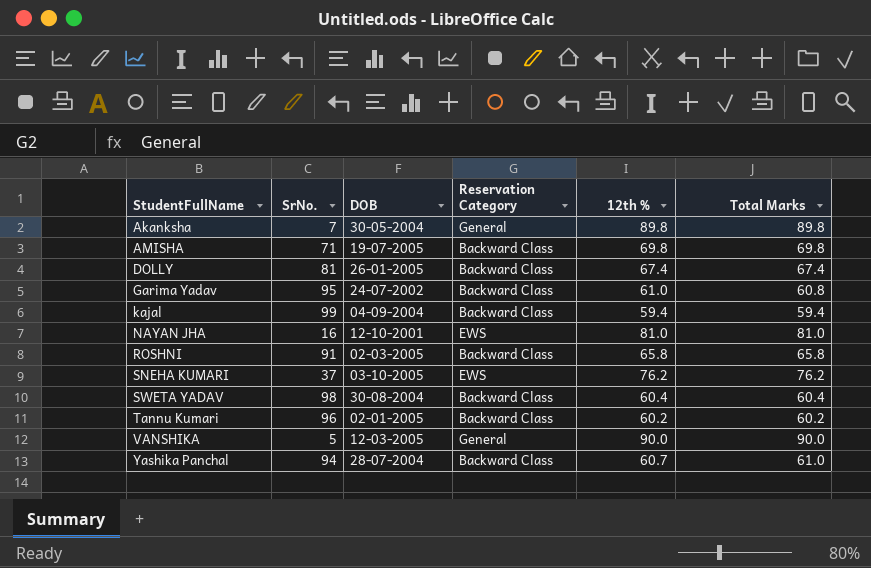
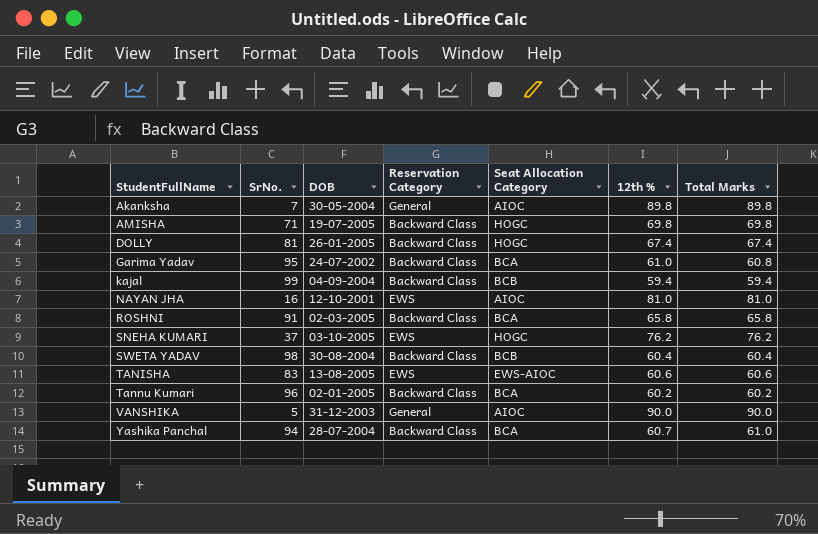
column Seat Allocation Category | position: none -> 5
row TANISHA: none -> 83 | 13-08-2005 | EWS | EWS-AIOC | 60.6 | 60.6
VANSHIKA | DOB: 12-03-2005 -> 31-12-2003

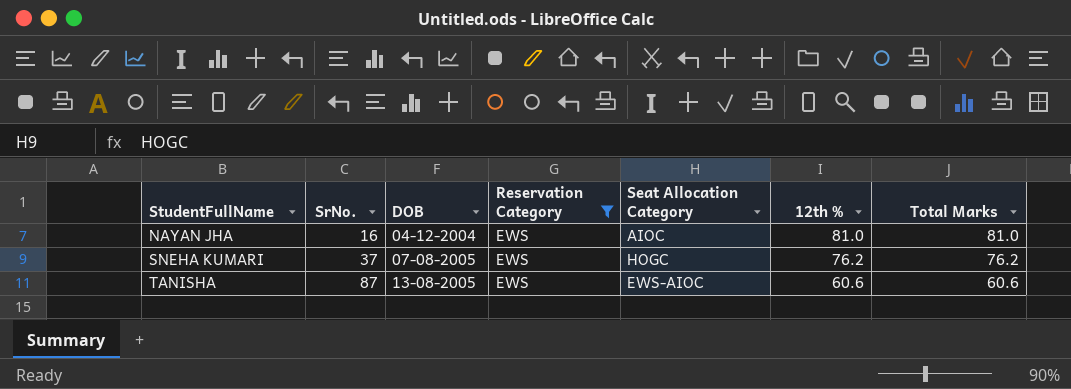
filter: none -> Reservation Category = EWS
NAYAN JHA | DOB: 12-10-2001 -> 04-12-2004
SNEHA KUMARI | DOB: 03-10-2005 -> 07-08-2005
TANISHA | SrNo.: 83 -> 87

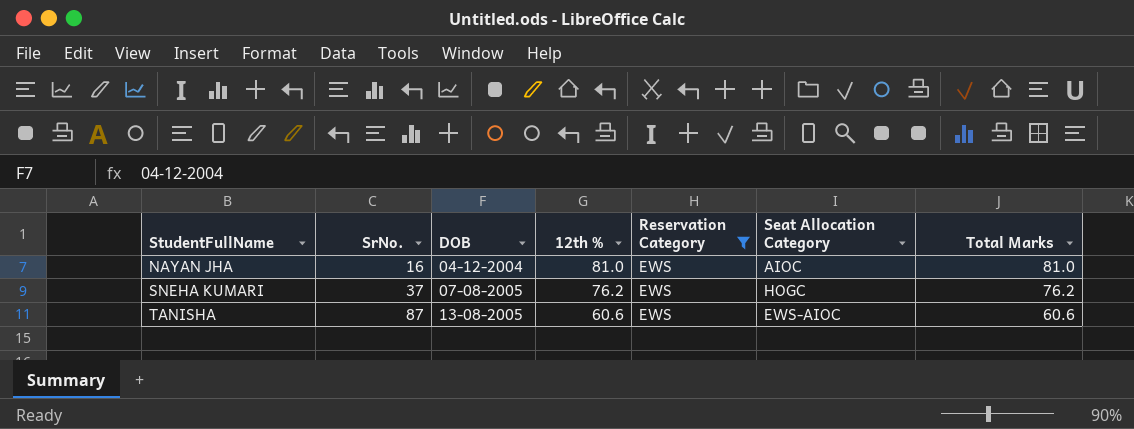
column 12th % | position: 6 -> 4

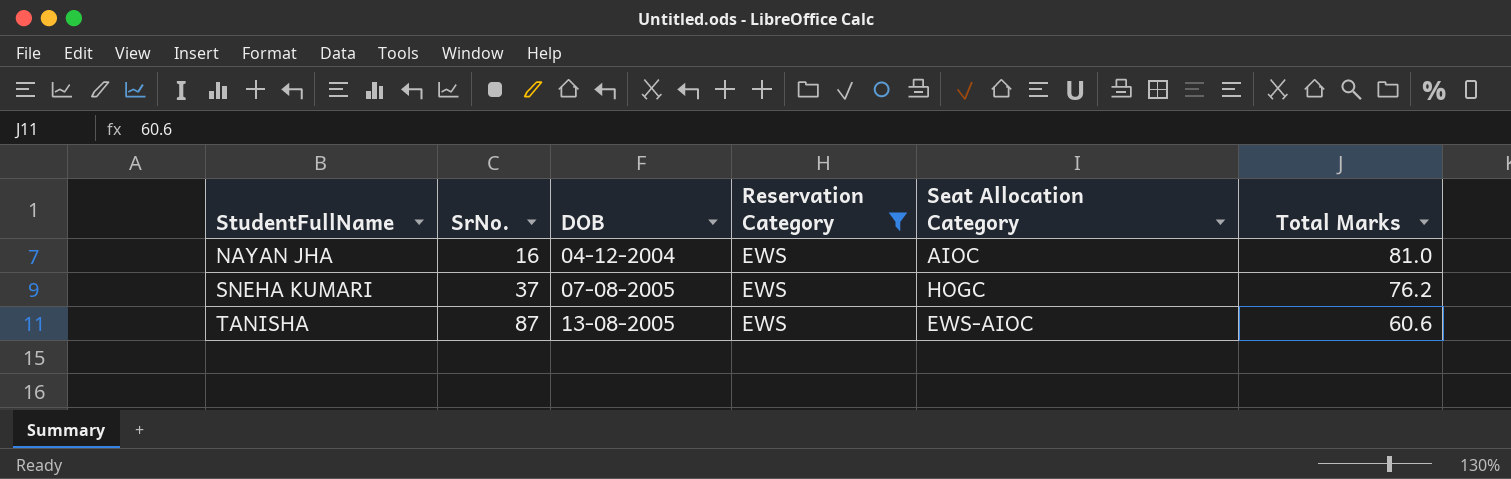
column 12th % | position: 4 -> none

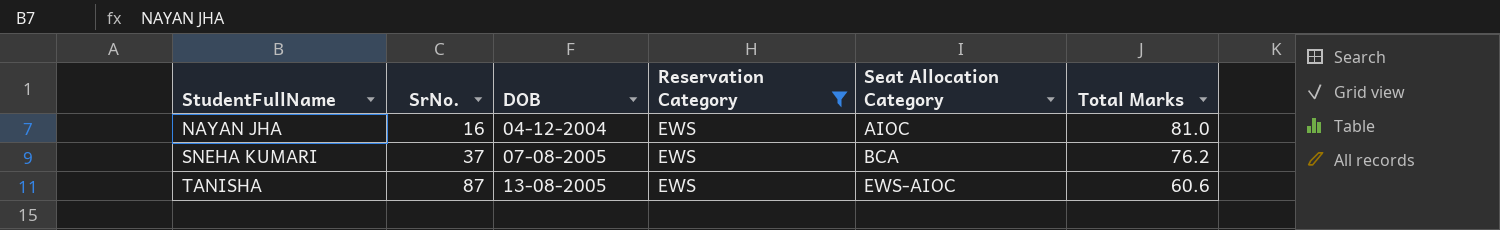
SNEHA KUMARI | Seat Allocation Category: HOGC -> BCA

